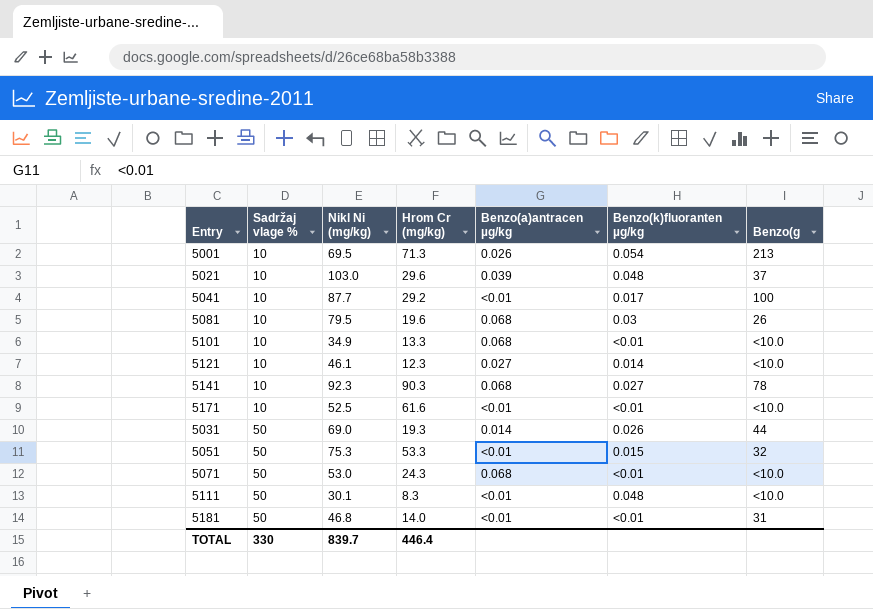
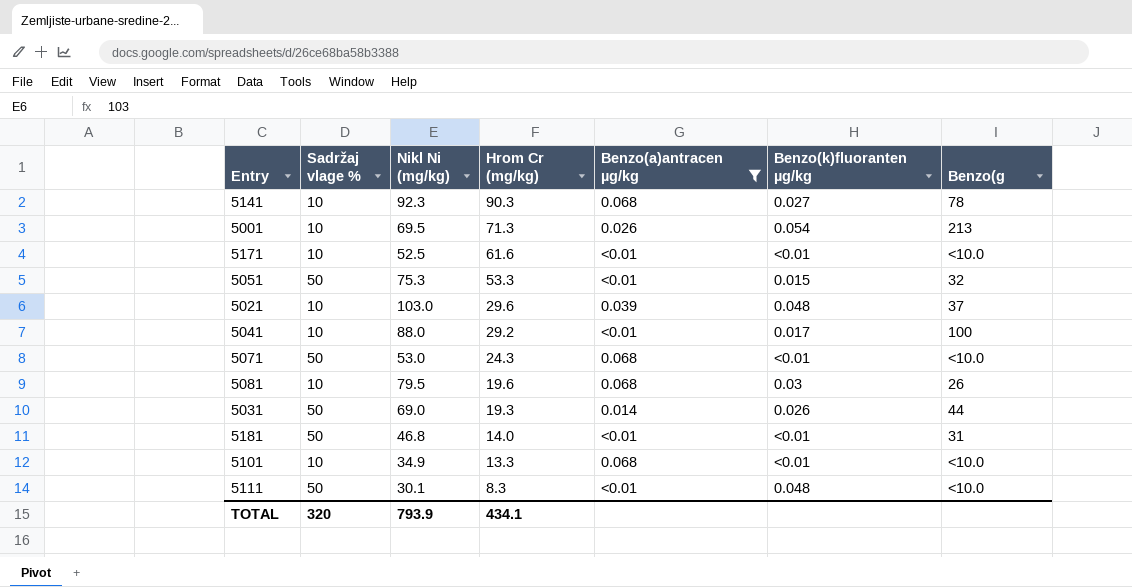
filter: none -> Benzo(a)antracen µg/kg != 0.027
row order: Sadržaj vlage % ascending -> Hrom Cr (mg/kg) descending
5041 | Nikl Ni (mg/kg): 87.7 -> 88.0
TOTAL | Sadržaj vlage %: 330 -> 320
TOTAL | Nikl Ni (mg/kg): 839.7 -> 793.9
TOTAL | Hrom Cr (mg/kg): 446.4 -> 434.1

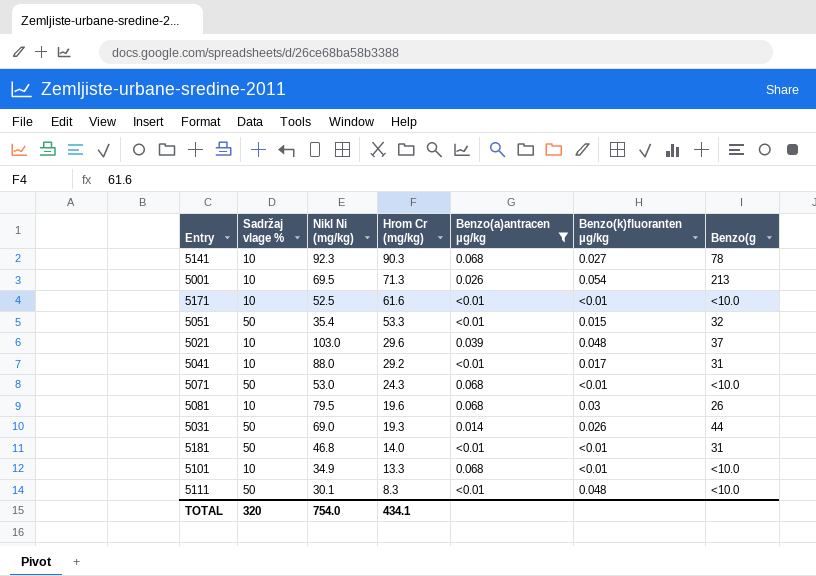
5051 | Nikl Ni (mg/kg): 75.3 -> 35.4
5041 | Benzo(g: 100 -> 31
TOTAL | Nikl Ni (mg/kg): 793.9 -> 754.0

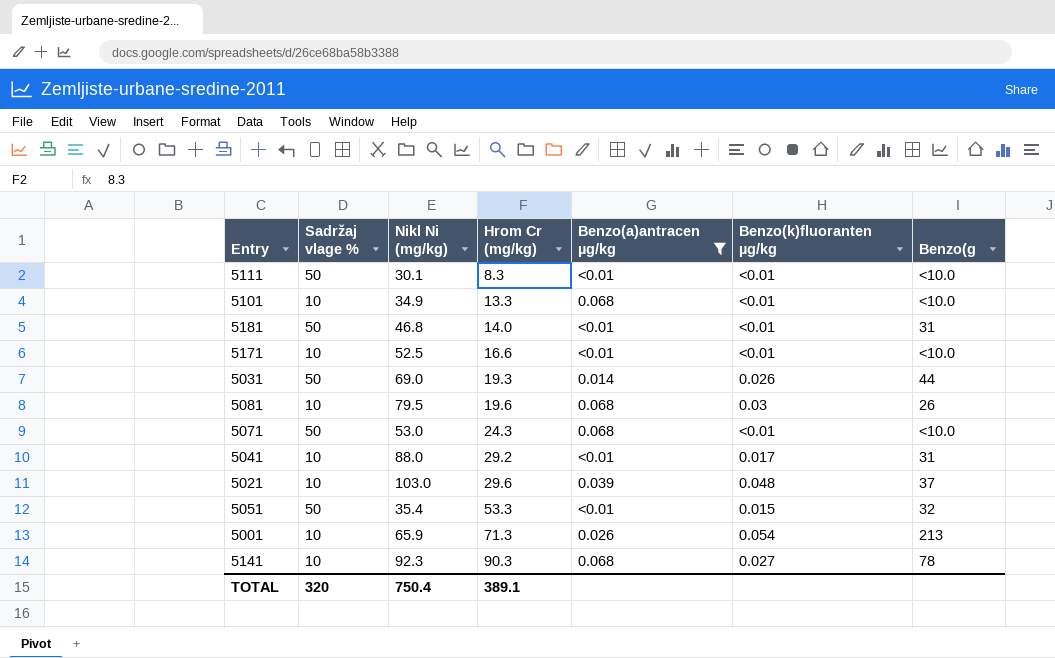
row order: Hrom Cr (mg/kg) descending -> Hrom Cr (mg/kg) ascending
5111 | Benzo(k)fluoranten µg/kg: 0.048 -> <0.01
5171 | Hrom Cr (mg/kg): 61.6 -> 16.6
5001 | Nikl Ni (mg/kg): 69.5 -> 65.9
TOTAL | Nikl Ni (mg/kg): 754.0 -> 750.4
TOTAL | Hrom Cr (mg/kg): 434.1 -> 389.1

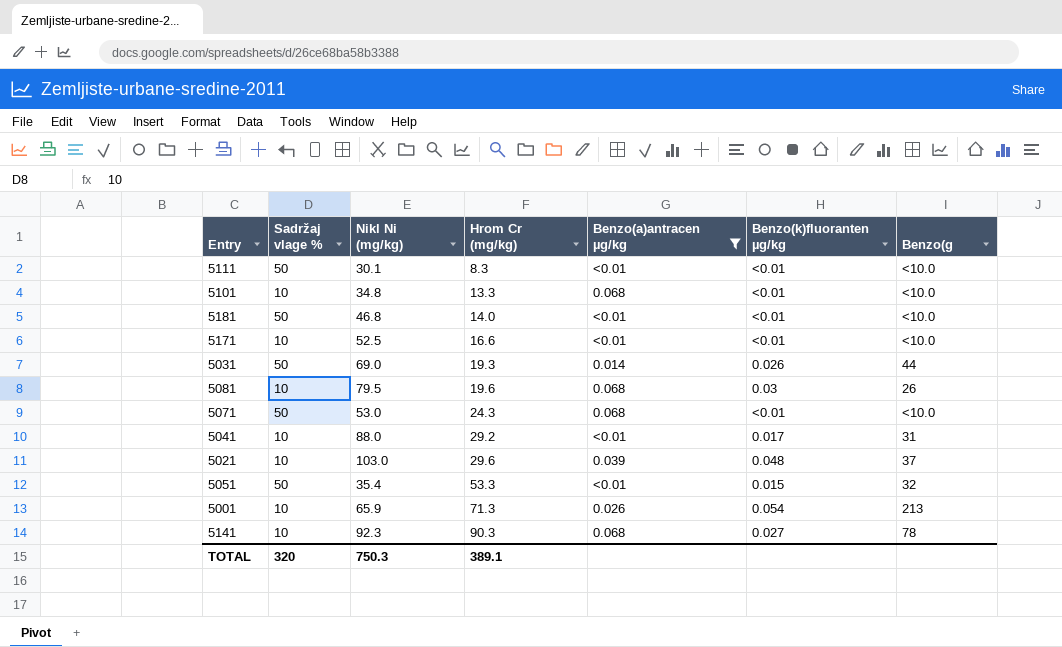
5101 | Nikl Ni (mg/kg): 34.9 -> 34.8
5181 | Benzo(g: 31 -> <10.0
TOTAL | Nikl Ni (mg/kg): 750.4 -> 750.3

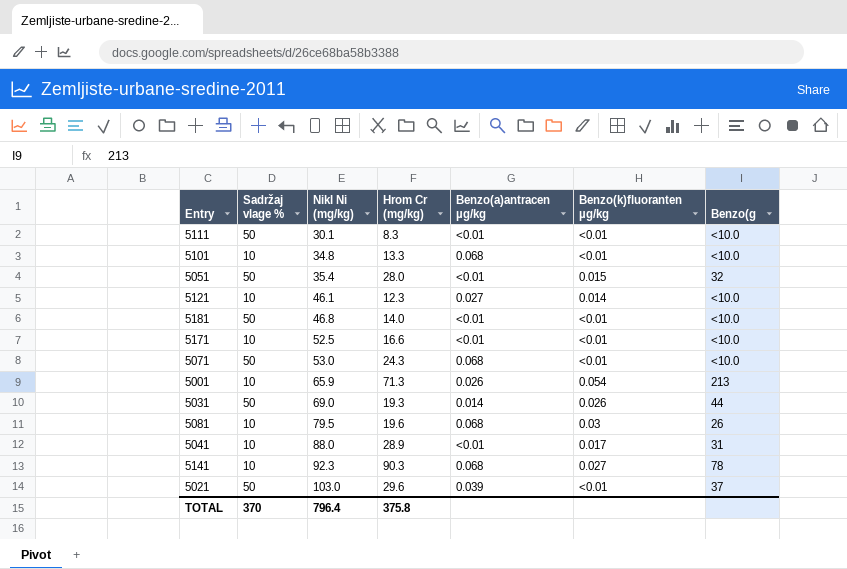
filter: Benzo(a)antracen µg/kg != 0.027 -> none
row order: Hrom Cr (mg/kg) ascending -> Nikl Ni (mg/kg) ascending
5051 | Hrom Cr (mg/kg): 53.3 -> 28.0
5041 | Hrom Cr (mg/kg): 29.2 -> 28.9
5021 | Sadržaj vlage %: 10 -> 50
5021 | Benzo(k)fluoranten µg/kg: 0.048 -> <0.01
TOTAL | Sadržaj vlage %: 320 -> 370
TOTAL | Nikl Ni (mg/kg): 750.3 -> 796.4
TOTAL | Hrom Cr (mg/kg): 389.1 -> 375.8

